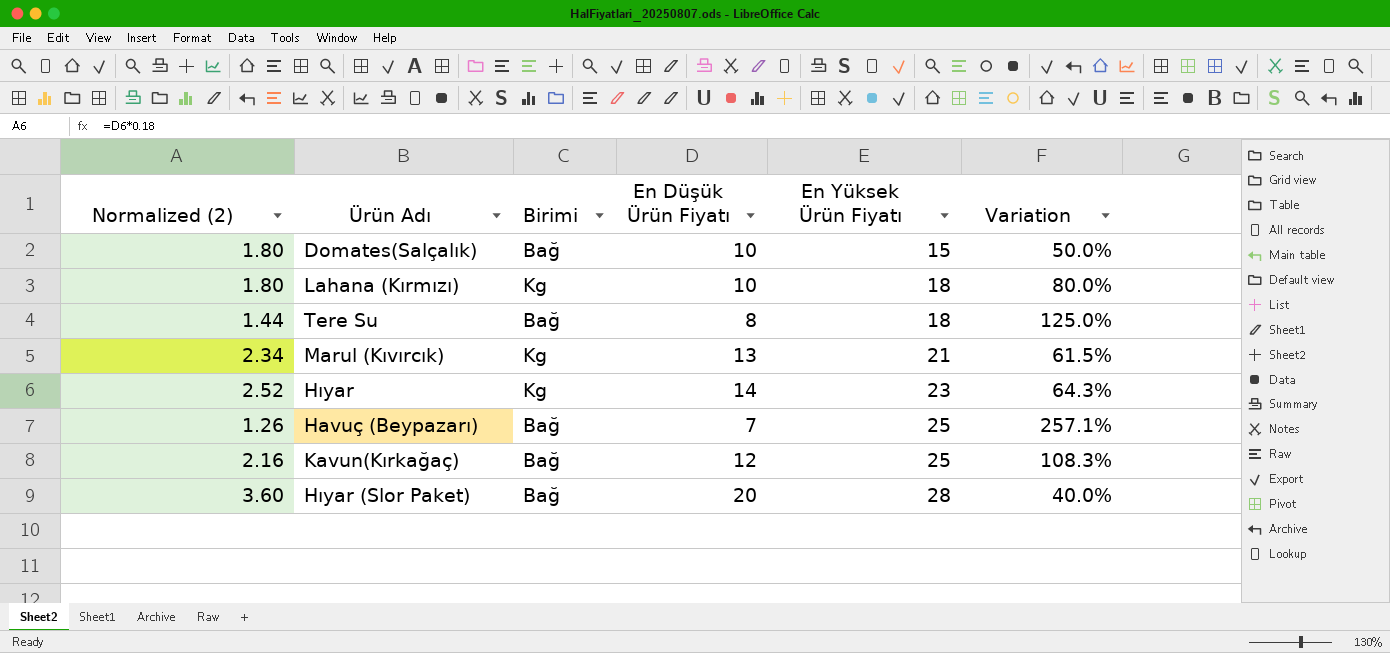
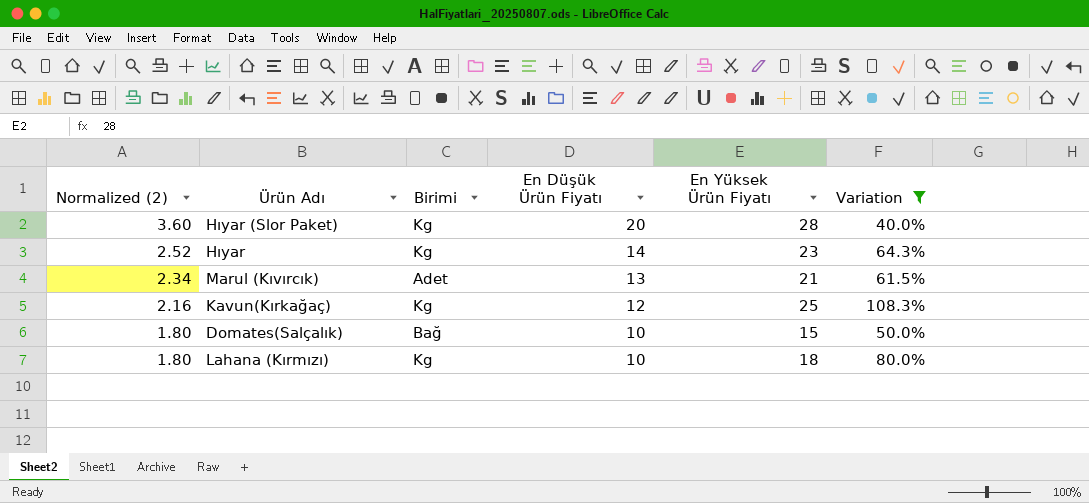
filter: none -> Variation <= 108.3%
row order: En Yüksek Ürün Fiyatı ascending -> Normalized (2) descending
Hıyar (Slor Paket) | Birimi: Bağ -> Kg
Marul (Kıvırcık) | Birimi: Kg -> Adet
Kavun(Kırkağaç) | Birimi: Bağ -> Kg

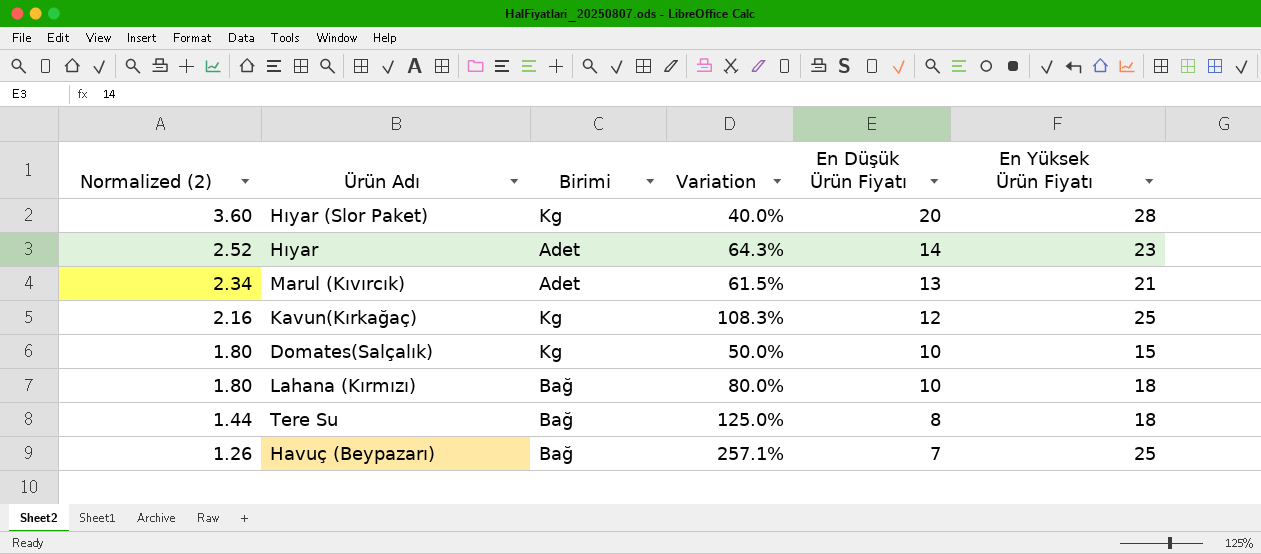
filter: Variation <= 108.3% -> none
column Variation | position: 6 -> 4
Hıyar | Birimi: Kg -> Adet
Domates(Salçalık) | Birimi: Bağ -> Kg
Lahana (Kırmızı) | Birimi: Kg -> Bağ

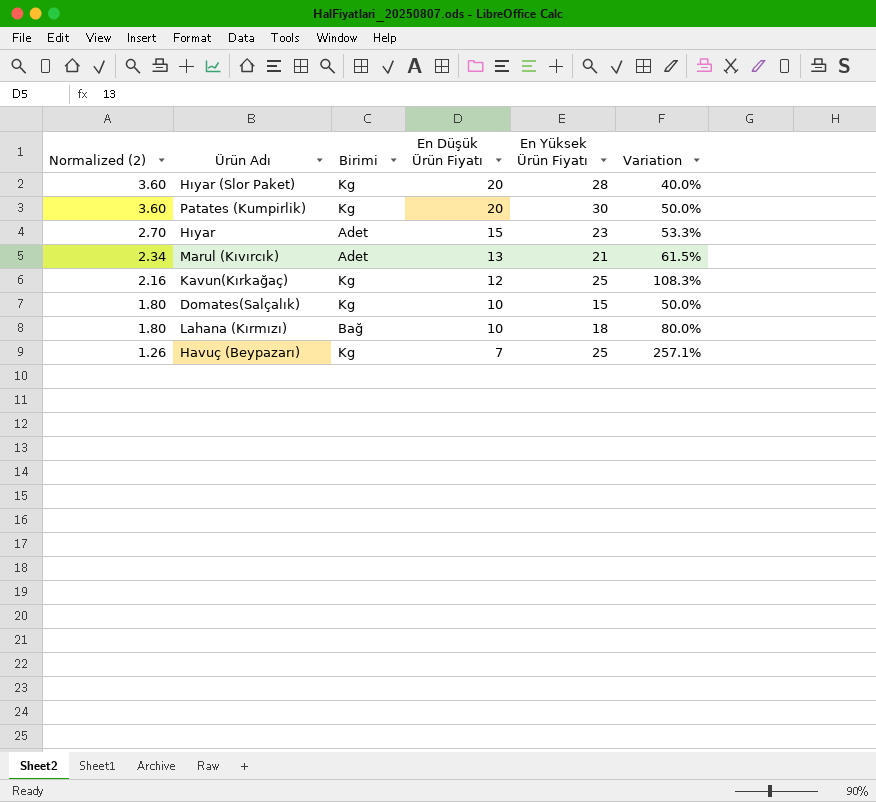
column Variation | position: 4 -> 6
row Tere Su: 1.44 | Bağ | 125.0% | 8 | 18 -> none
row Patates (Kumpirlik): none -> 3.60 | Kg | 20 | 30 | 50.0%
Hıyar | Normalized (2): 2.52 -> 2.70
Hıyar | En Düşük Ürün Fiyatı: 14 -> 15
Hıyar | Variation: 64.3% -> 53.3%
Havuç (Beypazarı) | Birimi: Bağ -> Kg

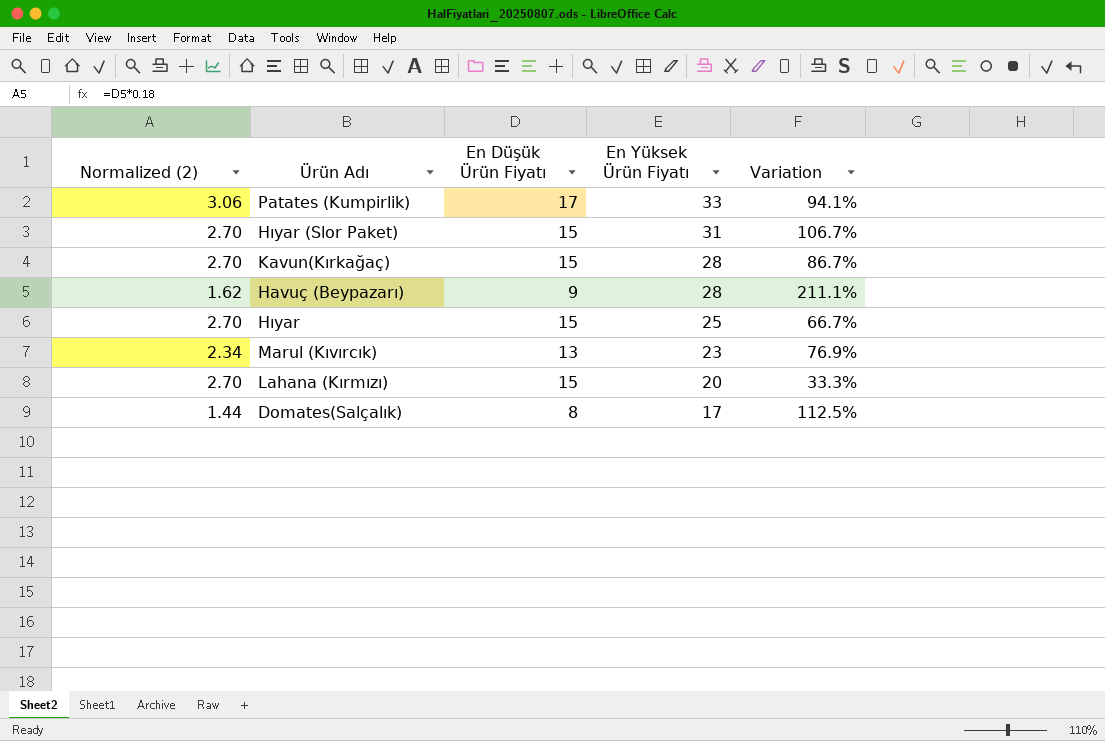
row order: Normalized (2) descending -> En Yüksek Ürün Fiyatı descending
column Birimi | position: 3 -> none
Patates (Kumpirlik) | Normalized (2): 3.60 -> 3.06
Patates (Kumpirlik) | En Düşük Ürün Fiyatı: 20 -> 17
Patates (Kumpirlik) | En Yüksek Ürün Fiyatı: 30 -> 33
Patates (Kumpirlik) | Variation: 50.0% -> 94.1%
Hıyar (Slor Paket) | Normalized (2): 3.60 -> 2.70
Hıyar (Slor Paket) | En Düşük Ürün Fiyatı: 20 -> 15
Hıyar (Slor Paket) | En Yüksek Ürün Fiyatı: 28 -> 31
Hıyar (Slor Paket) | Variation: 40.0% -> 106.7%
Kavun(Kırkağaç) | Normalized (2): 2.16 -> 2.70
Kavun(Kırkağaç) | En Düşük Ürün Fiyatı: 12 -> 15
Kavun(Kırkağaç) | En Yüksek Ürün Fiyatı: 25 -> 28
Kavun(Kırkağaç) | Variation: 108.3% -> 86.7%
Havuç (Beypazarı) | Normalized (2): 1.26 -> 1.62
Havuç (Beypazarı) | En Düşük Ürün Fiyatı: 7 -> 9
Havuç (Beypazarı) | En Yüksek Ürün Fiyatı: 25 -> 28
Havuç (Beypazarı) | Variation: 257.1% -> 211.1%
Hıyar | En Yüksek Ürün Fiyatı: 23 -> 25
Hıyar | Variation: 53.3% -> 66.7%
Marul (Kıvırcık) | En Yüksek Ürün Fiyatı: 21 -> 23
Marul (Kıvırcık) | Variation: 61.5% -> 76.9%
Lahana (Kırmızı) | Normalized (2): 1.80 -> 2.70
Lahana (Kırmızı) | En Düşük Ürün Fiyatı: 10 -> 15
Lahana (Kırmızı) | En Yüksek Ürün Fiyatı: 18 -> 20
Lahana (Kırmızı) | Variation: 80.0% -> 33.3%
Domates(Salçalık) | Normalized (2): 1.80 -> 1.44
Domates(Salçalık) | En Düşük Ürün Fiyatı: 10 -> 8
Domates(Salçalık) | En Yüksek Ürün Fiyatı: 15 -> 17
Domates(Salçalık) | Variation: 50.0% -> 112.5%

